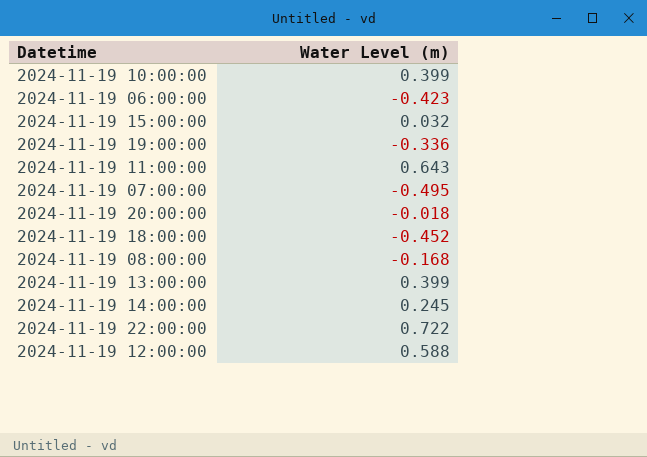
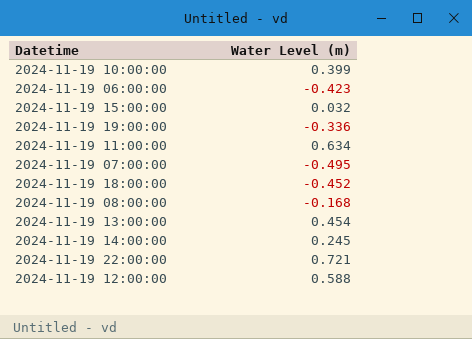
row 2024-11-19 20:00:00: -0.018 -> none
2024-11-19 11:00:00 | Water Level (m): 0.643 -> 0.634
2024-11-19 13:00:00 | Water Level (m): 0.399 -> 0.454
2024-11-19 22:00:00 | Water Level (m): 0.722 -> 0.721

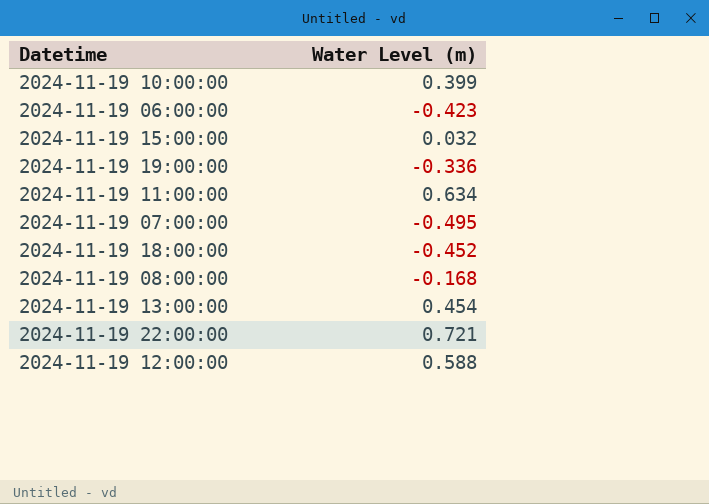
row 2024-11-19 14:00:00: 0.245 -> none

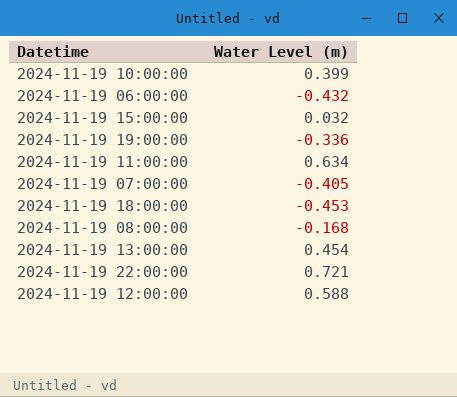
2024-11-19 06:00:00 | Water Level (m): -0.423 -> -0.432
2024-11-19 07:00:00 | Water Level (m): -0.495 -> -0.405
2024-11-19 18:00:00 | Water Level (m): -0.452 -> -0.453

